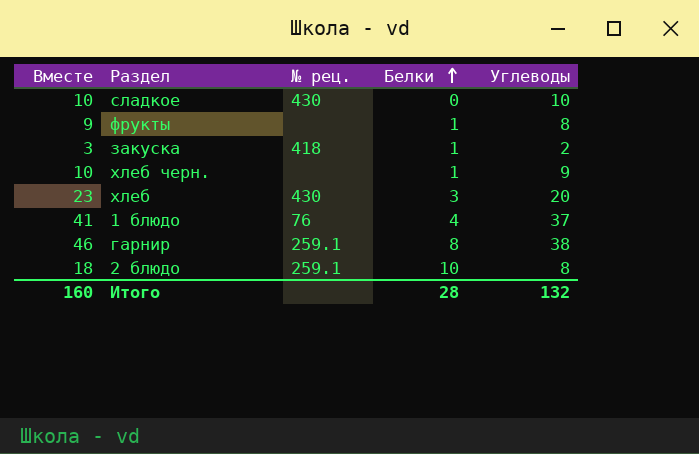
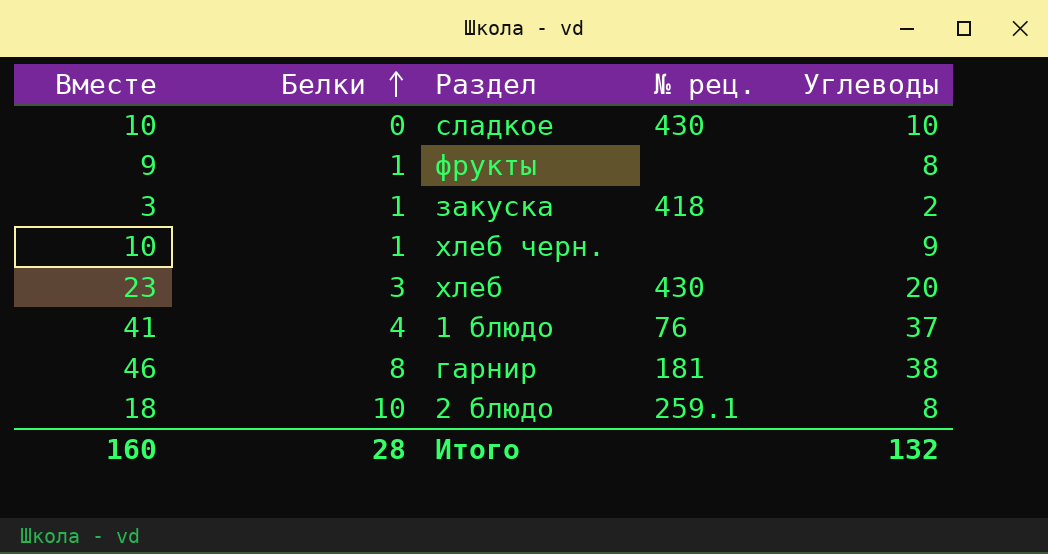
column Белки | position: 4 -> 2
гарнир | № рец.: 259.1 -> 181

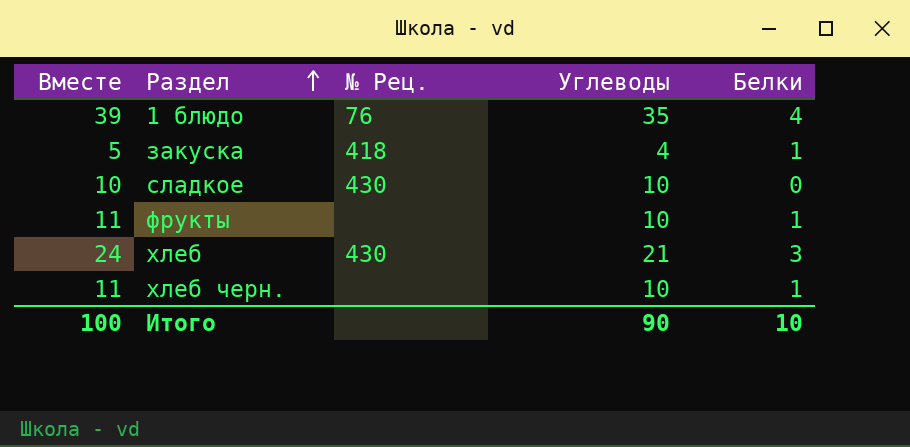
row order: Белки ascending -> Раздел ascending
column name: № рец. -> № Рец.
column Белки | position: 2 -> 5
row гарнир: 46 | 8 | 181 | 38 -> none
row 2 блюдо: 18 | 10 | 259.1 | 8 -> none
1 блюдо | Вместе: 41 -> 39
1 блюдо | Углеводы: 37 -> 35
закуска | Вместе: 3 -> 5
закуска | Углеводы: 2 -> 4
фрукты | Вместе: 9 -> 11
фрукты | Углеводы: 8 -> 10
хлеб | Вместе: 23 -> 24
хлеб | Углеводы: 20 -> 21
хлеб черн. | Вместе: 10 -> 11
хлеб черн. | Углеводы: 9 -> 10
Итого | Вместе: 160 -> 100
Итого | Углеводы: 132 -> 90
Итого | Белки: 28 -> 10

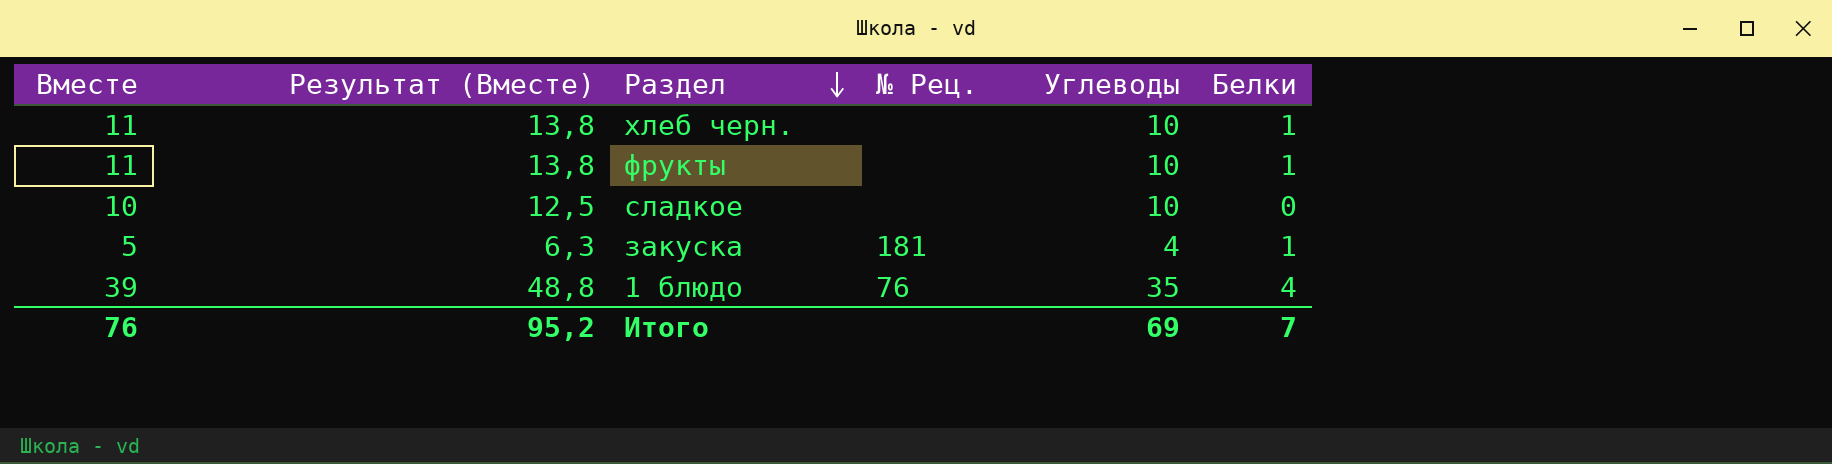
row order: Раздел ascending -> Раздел descending
column Результат (Вместе) | formula: none -> [Вместе] * 1,25
row хлеб: 24 | 430 | 21 | 3 -> none
сладкое | № Рец.: 430 -> none
закуска | № Рец.: 418 -> 181
Итого | Вместе: 100 -> 76
Итого | Углеводы: 90 -> 69
Итого | Белки: 10 -> 7

